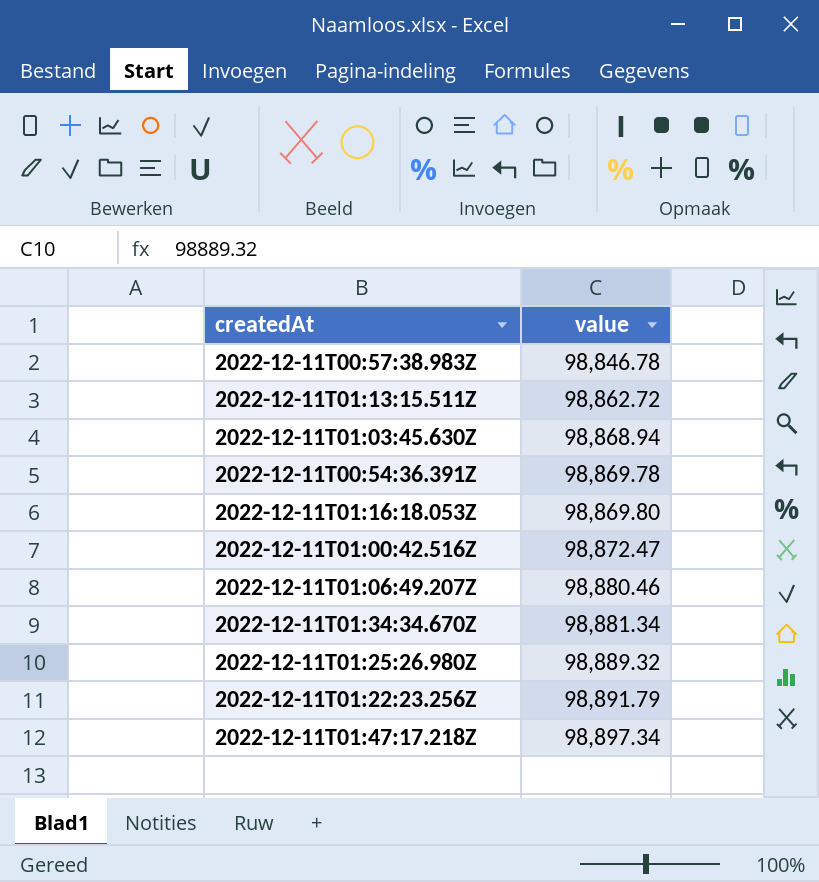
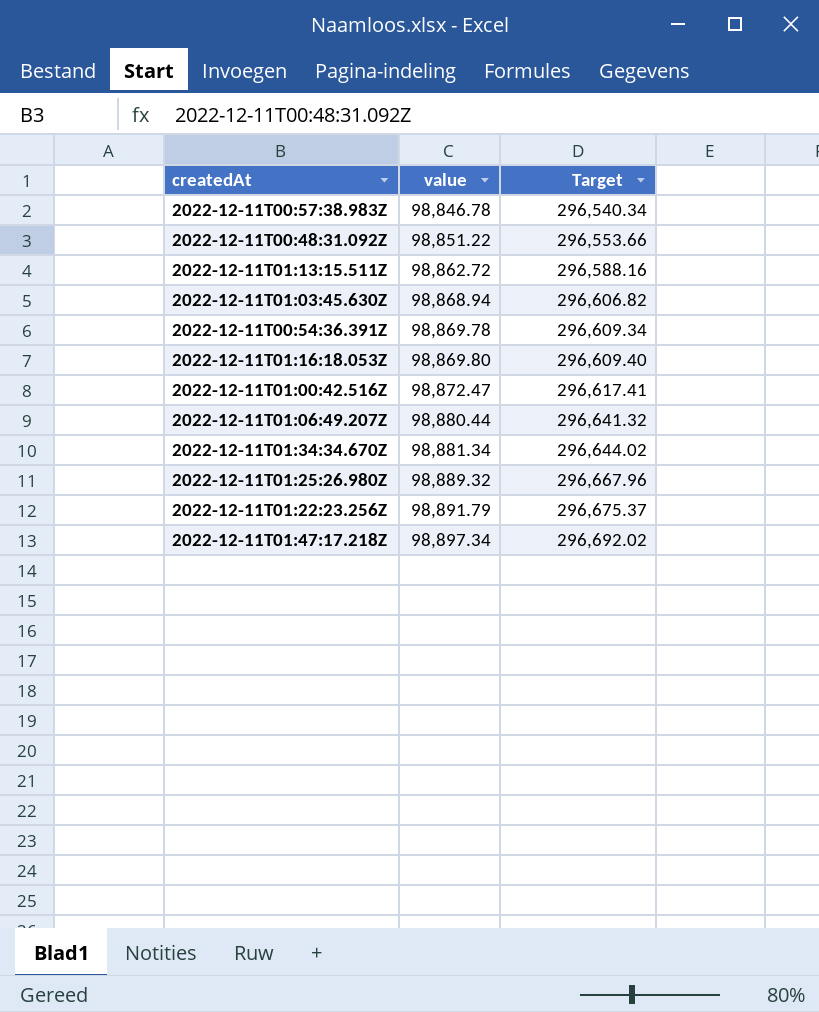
column Target | formula: none -> [value] * 3
row 2022-12-11T00:48:31.092Z: none -> 98,851.22 | 296,553.66
2022-12-11T01:06:49.207Z | value: 98,880.46 -> 98,880.44

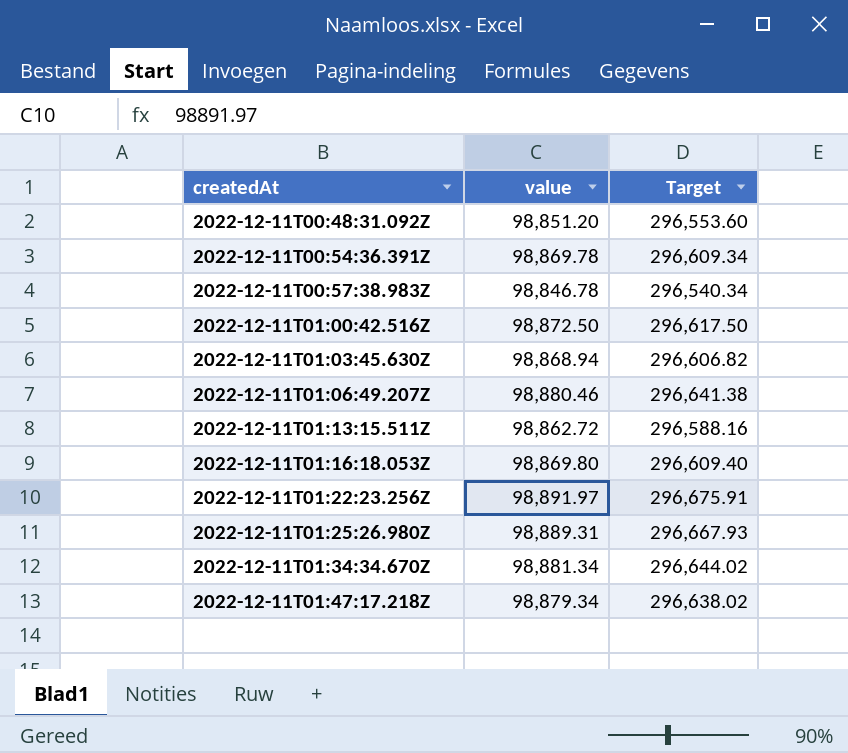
row order: value ascending -> createdAt ascending
2022-12-11T00:48:31.092Z | value: 98,851.22 -> 98,851.20
2022-12-11T00:48:31.092Z | Target: 296,553.66 -> 296,553.60
2022-12-11T01:00:42.516Z | value: 98,872.47 -> 98,872.50
2022-12-11T01:00:42.516Z | Target: 296,617.41 -> 296,617.50
2022-12-11T01:06:49.207Z | value: 98,880.44 -> 98,880.46
2022-12-11T01:06:49.207Z | Target: 296,641.32 -> 296,641.38
2022-12-11T01:22:23.256Z | value: 98,891.79 -> 98,891.97
2022-12-11T01:22:23.256Z | Target: 296,675.37 -> 296,675.91
2022-12-11T01:25:26.980Z | value: 98,889.32 -> 98,889.31
2022-12-11T01:25:26.980Z | Target: 296,667.96 -> 296,667.93
2022-12-11T01:47:17.218Z | value: 98,897.34 -> 98,879.34
2022-12-11T01:47:17.218Z | Target: 296,692.02 -> 296,638.02

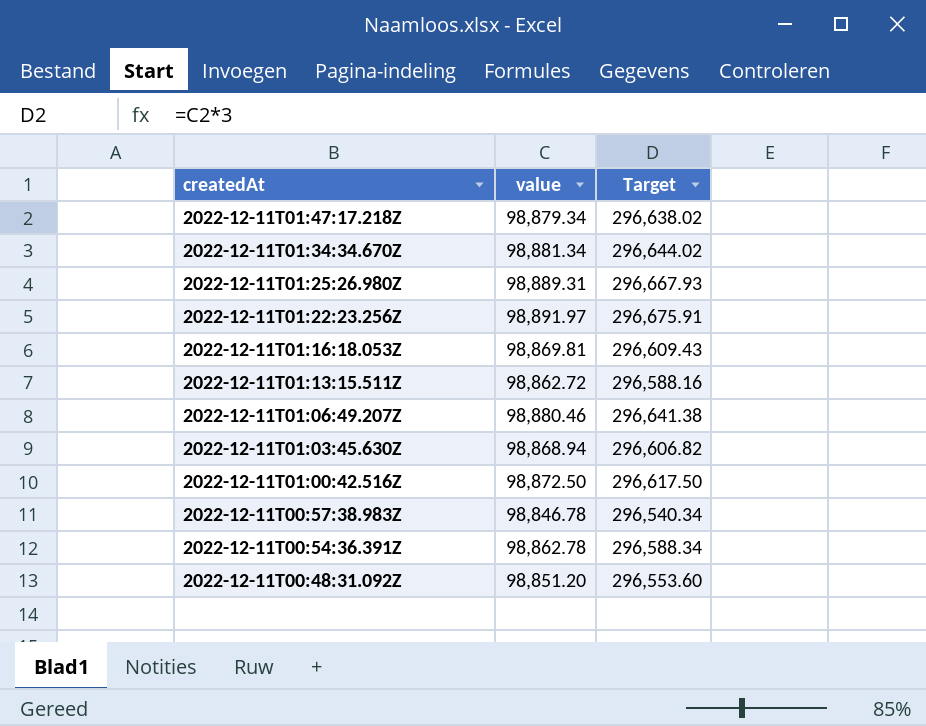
row order: createdAt ascending -> createdAt descending
2022-12-11T01:16:18.053Z | value: 98,869.80 -> 98,869.81
2022-12-11T01:16:18.053Z | Target: 296,609.40 -> 296,609.43
2022-12-11T00:54:36.391Z | value: 98,869.78 -> 98,862.78
2022-12-11T00:54:36.391Z | Target: 296,609.34 -> 296,588.34

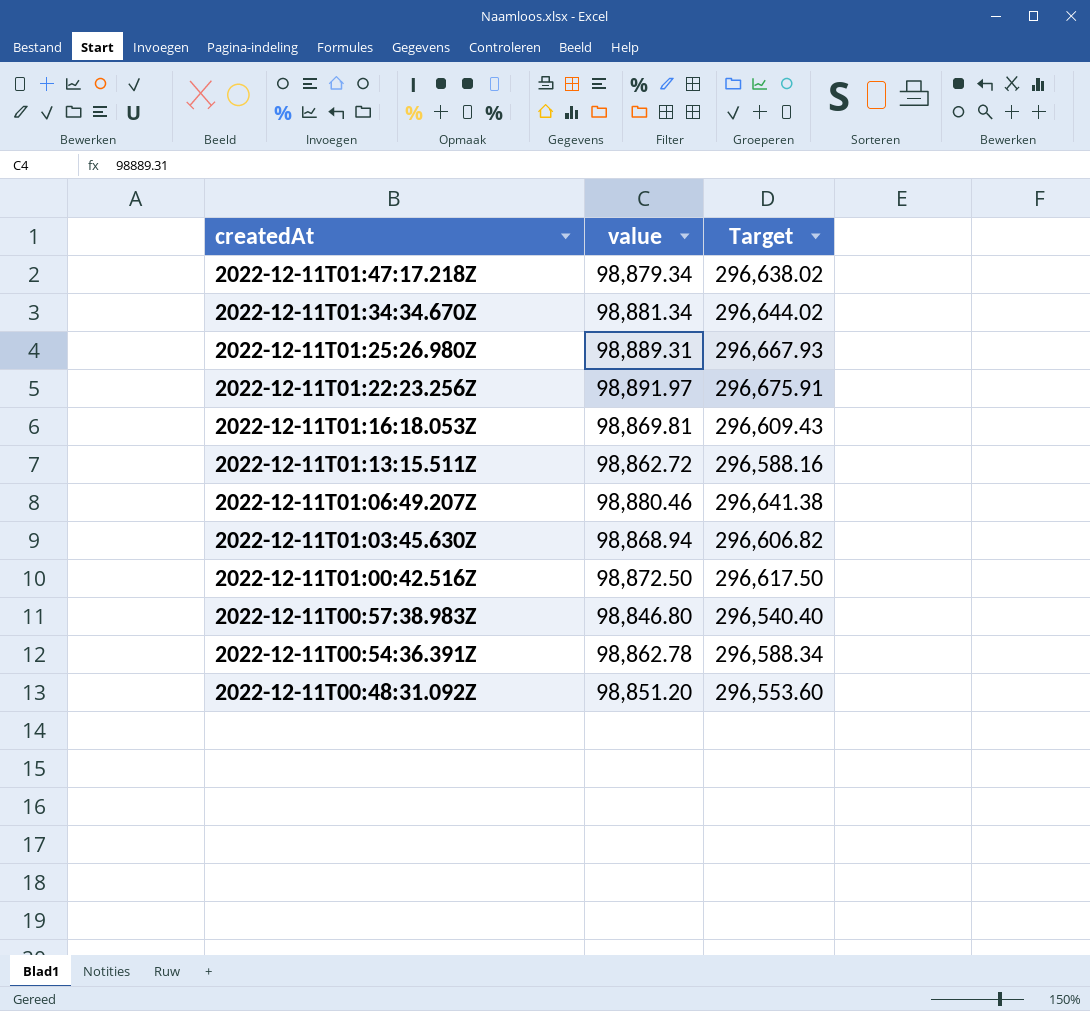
2022-12-11T00:57:38.983Z | value: 98,846.78 -> 98,846.80
2022-12-11T00:57:38.983Z | Target: 296,540.34 -> 296,540.40

